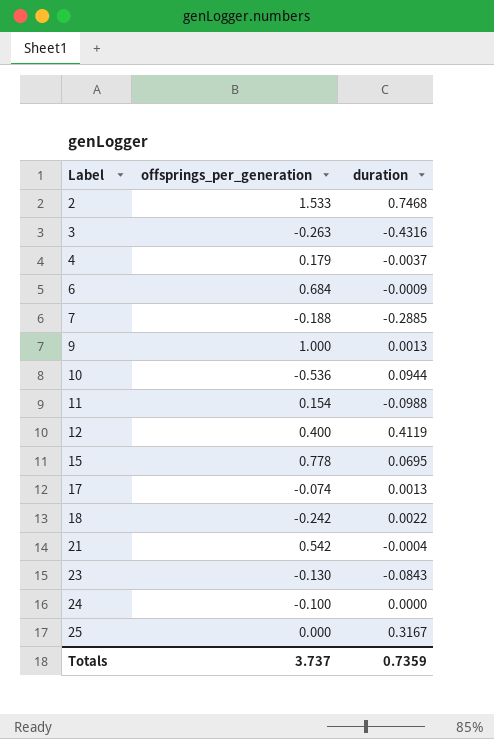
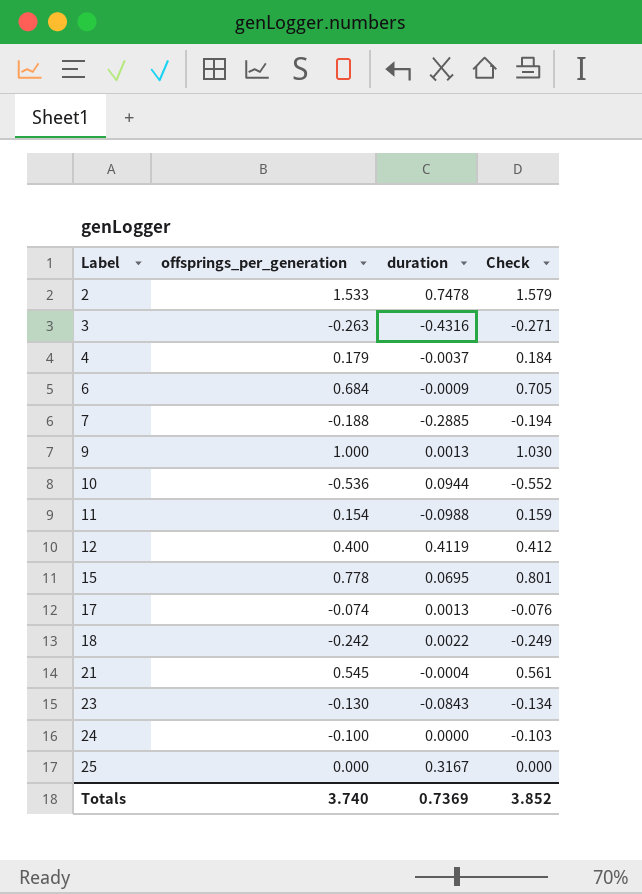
column Check | formula: none -> [offsprings_per_generation] * 1.03
2 | duration: 0.7468 -> 0.7478
21 | offsprings_per_generation: 0.542 -> 0.545
Totals | offsprings_per_generation: 3.737 -> 3.740
Totals | duration: 0.7359 -> 0.7369

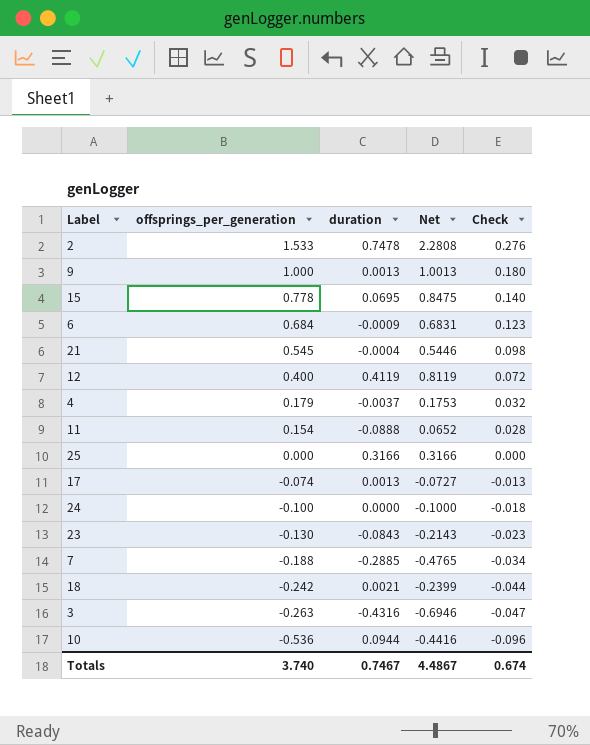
row order: Label ascending -> offsprings_per_generation descending
column Net | formula: none -> [offsprings_per_generation] + [duration]
column Check | formula: [offsprings_per_generation] * 1.03 -> [offsprings_per_generation] * 0.18
11 | duration: -0.0988 -> -0.0888
25 | duration: 0.3167 -> 0.3166
18 | duration: 0.0022 -> 0.0021
Totals | duration: 0.7369 -> 0.7467
Totals | Check: 3.852 -> 0.674

